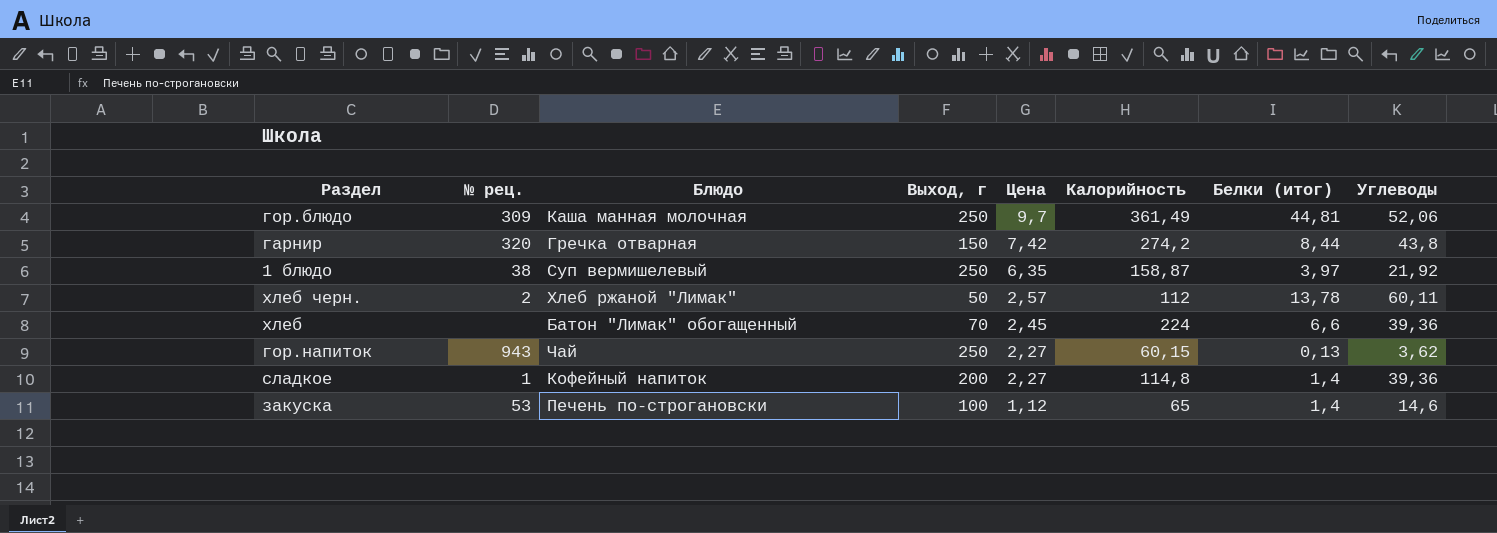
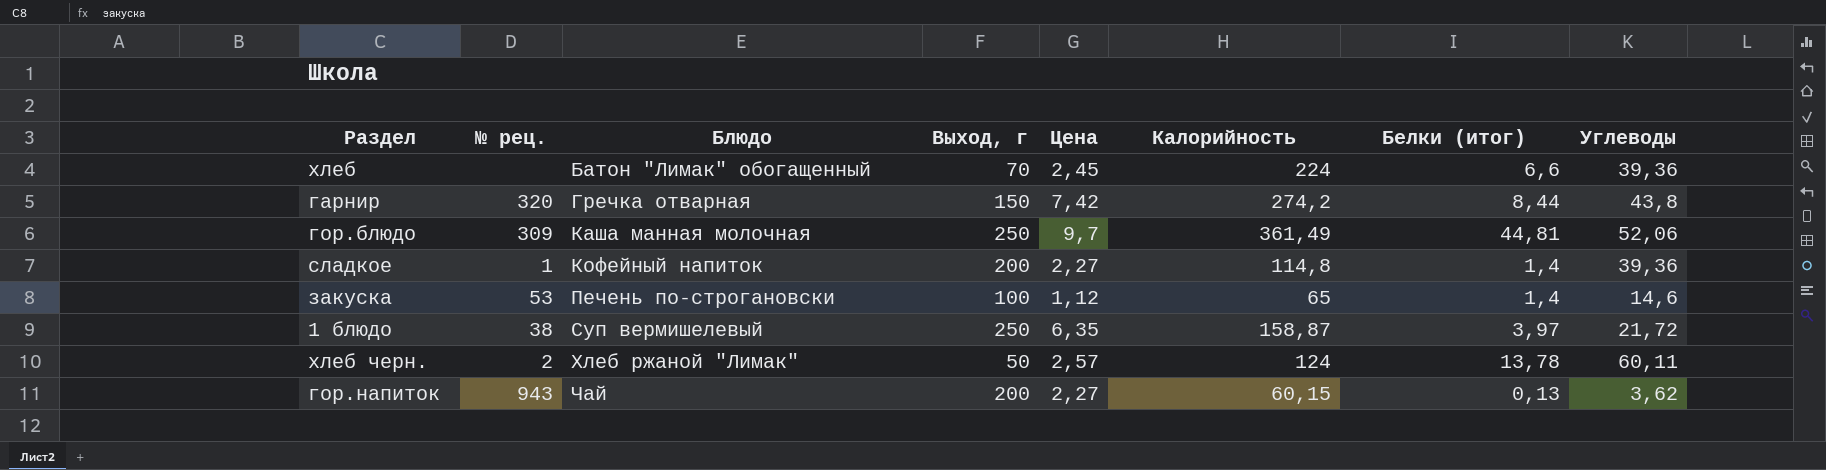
row order: Цена descending -> Блюдо ascending
1 блюдо | Углеводы: 21,92 -> 21,72
хлеб черн. | Калорийность: 112 -> 124
гор.напиток | Выход, г: 250 -> 200

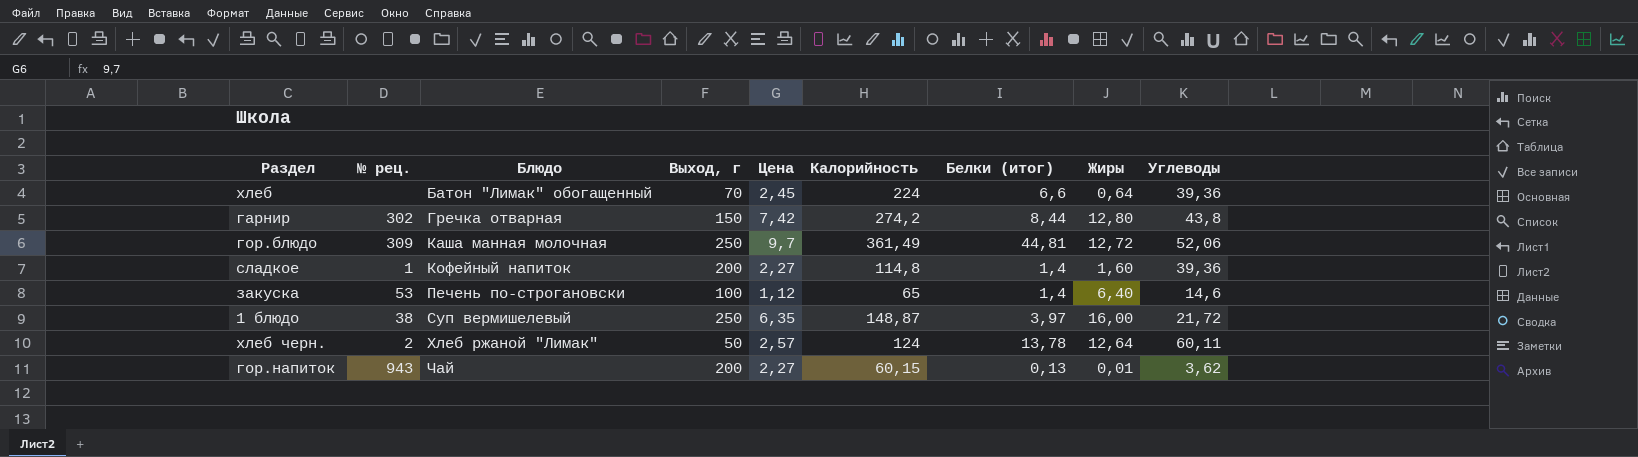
column Жиры | position: none -> 8
гарнир | № рец.: 320 -> 302
1 блюдо | Калорийность: 158,87 -> 148,87

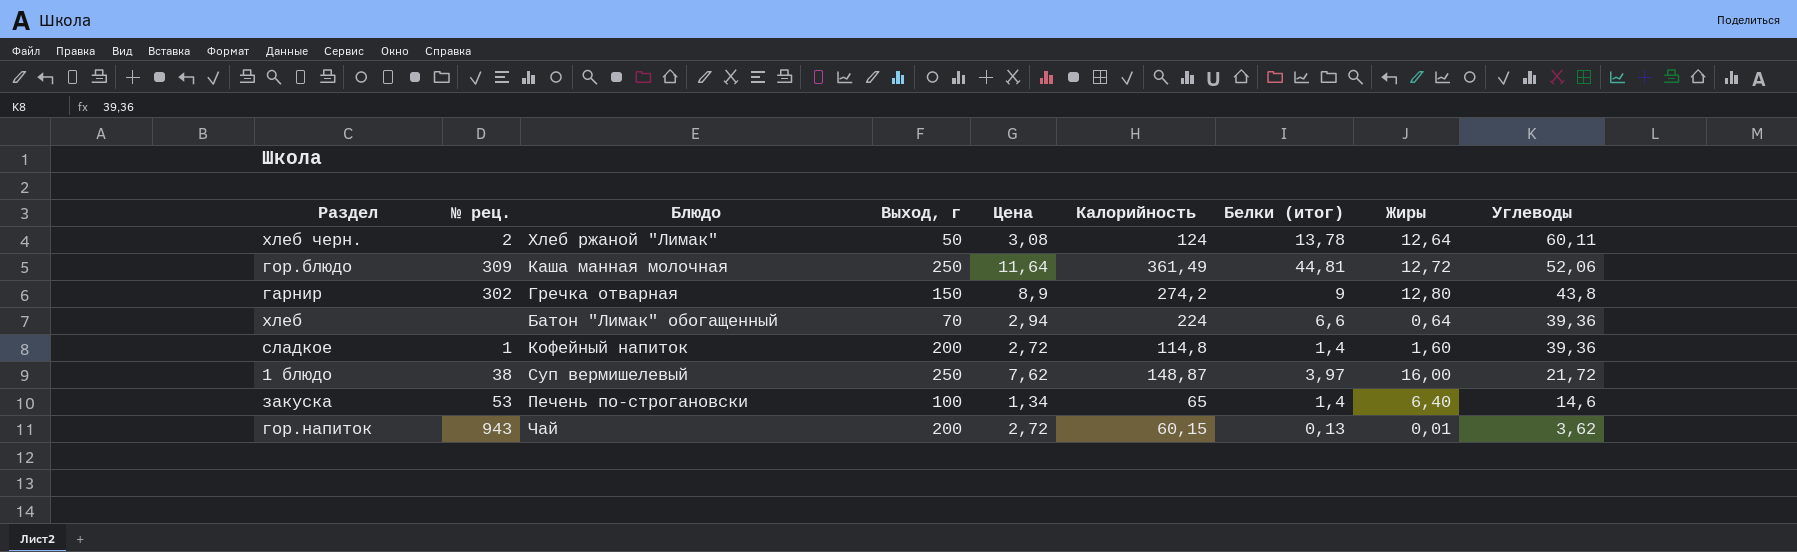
row order: Блюдо ascending -> Углеводы descending
хлеб черн. | Цена: 2,57 -> 3,08
гор.блюдо | Цена: 9,7 -> 11,64
гарнир | Цена: 7,42 -> 8,9
гарнир | Белки (итог): 8,44 -> 9
хлеб | Цена: 2,45 -> 2,94
сладкое | Цена: 2,27 -> 2,72
1 блюдо | Цена: 6,35 -> 7,62
закуска | Цена: 1,12 -> 1,34
гор.напиток | Цена: 2,27 -> 2,72

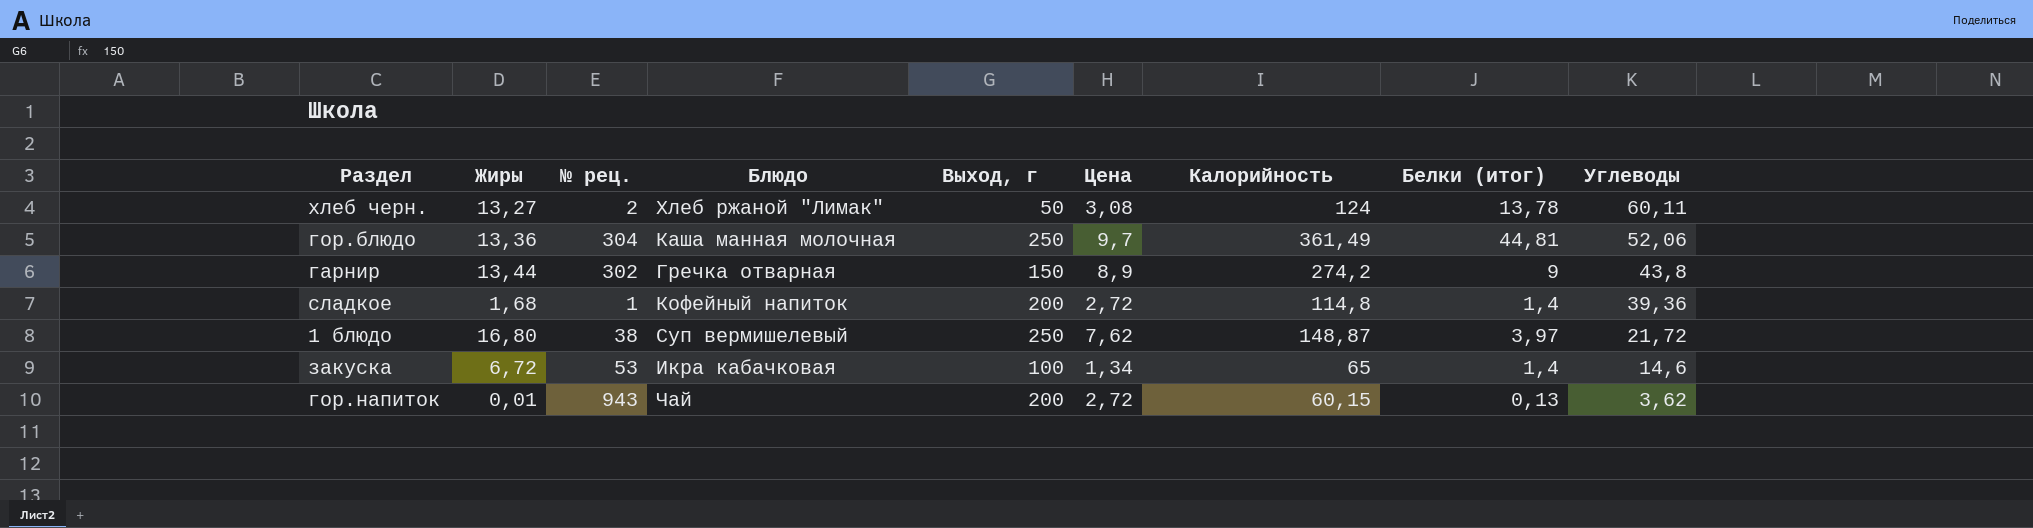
column Жиры | position: 8 -> 2
row хлеб: none | Батон "Лимак" обогащенный | 70 | 2,94 | 224 | 6,6 | 0,64 | 39,36 -> none
хлеб черн. | Жиры: 12,64 -> 13,27
гор.блюдо | Жиры: 12,72 -> 13,36
гор.блюдо | № рец.: 309 -> 304
гор.блюдо | Цена: 11,64 -> 9,7
гарнир | Жиры: 12,80 -> 13,44
сладкое | Жиры: 1,60 -> 1,68
1 блюдо | Жиры: 16,00 -> 16,80
закуска | Жиры: 6,40 -> 6,72
закуска | Блюдо: Печень по-строгановски -> Икра кабачковая

